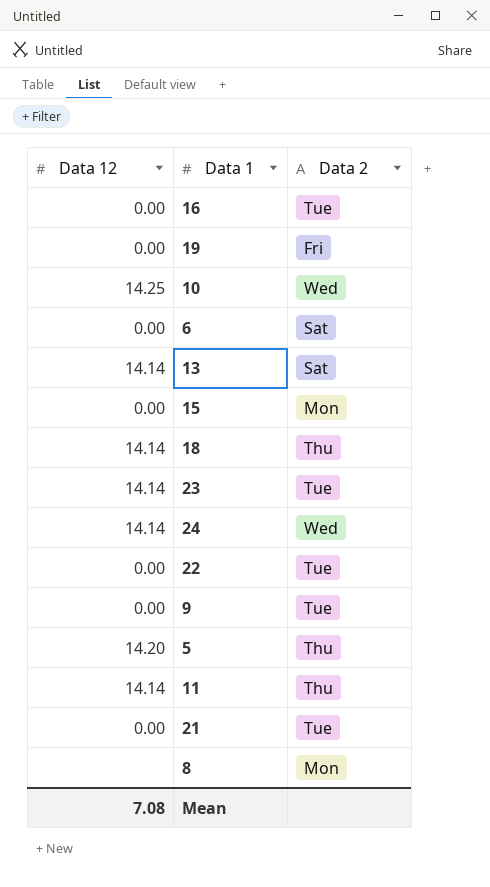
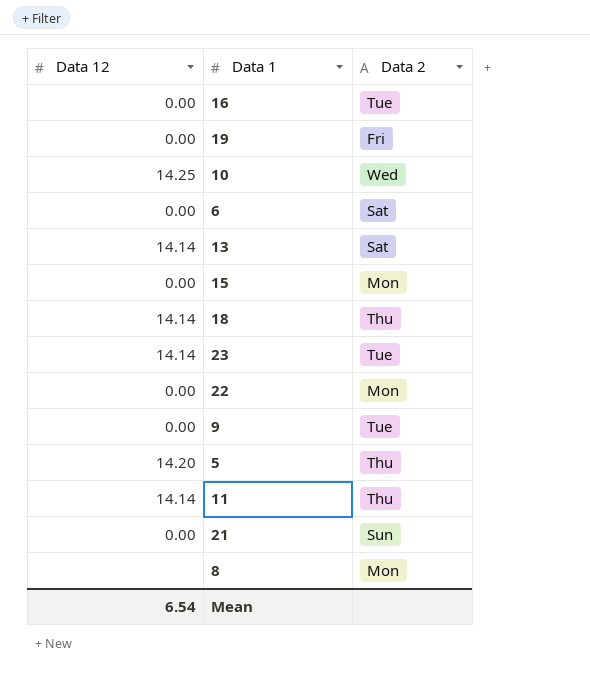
row 24: 14.14 | Wed -> none
22 | Data 2: Tue -> Mon
21 | Data 2: Tue -> Sun
Mean | Data 12: 7.08 -> 6.54

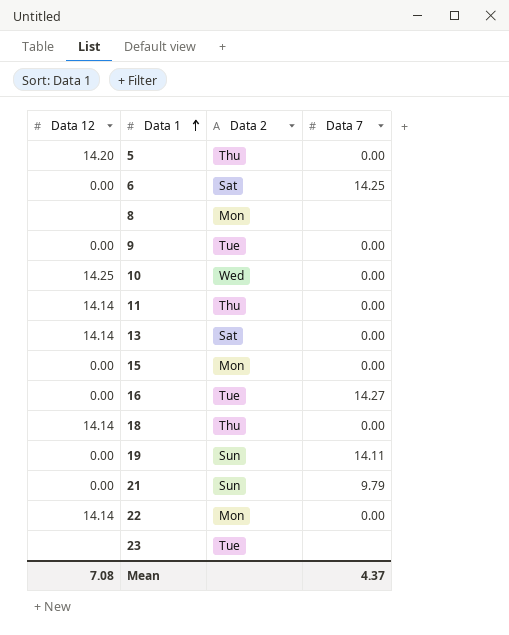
row order: none -> Data 1 ascending
column Data 7 | position: none -> 4
19 | Data 2: Fri -> Sun
22 | Data 12: 0.00 -> 14.14
23 | Data 12: 14.14 -> none
Mean | Data 12: 6.54 -> 7.08

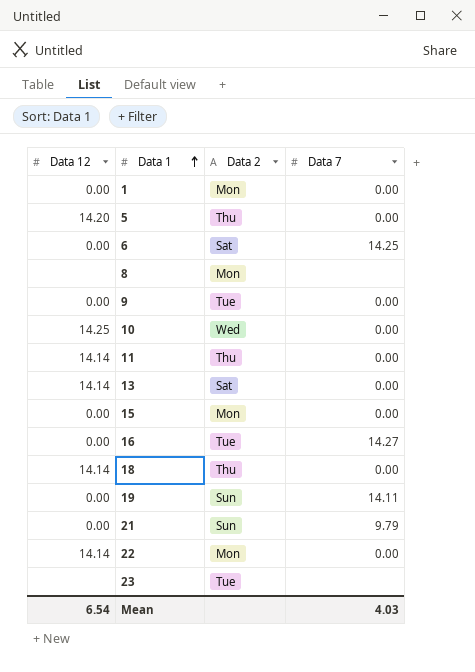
row 1: none -> 0.00 | Mon | 0.00
Mean | Data 12: 7.08 -> 6.54
Mean | Data 7: 4.37 -> 4.03

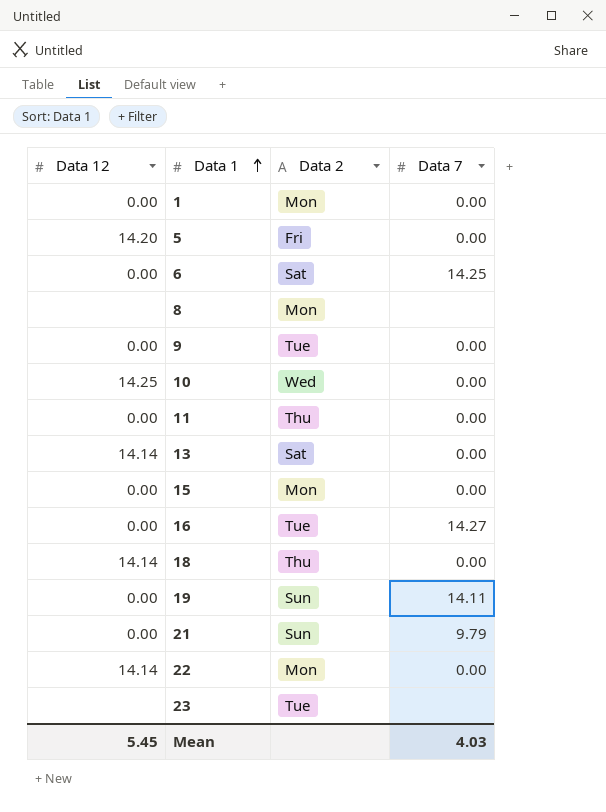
5 | Data 2: Thu -> Fri
11 | Data 12: 14.14 -> 0.00
Mean | Data 12: 6.54 -> 5.45

